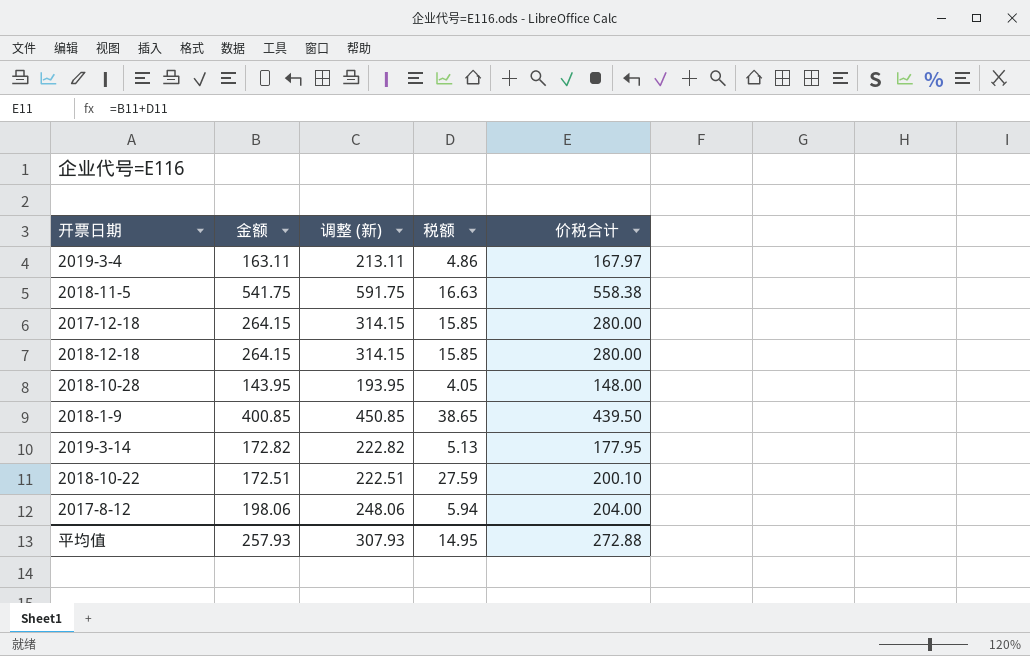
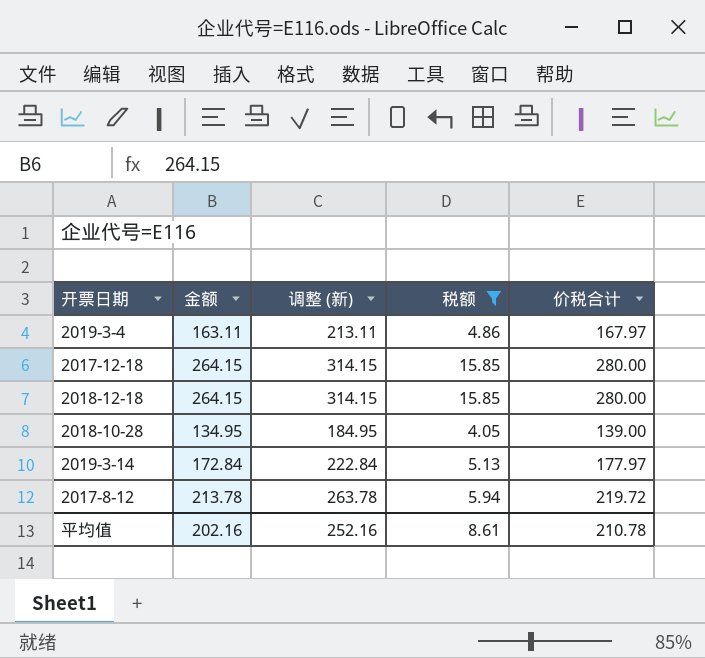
filter: none -> 税额 <= 15.85
2018-10-28 | 金额: 143.95 -> 134.95
2018-10-28 | 调整 (新): 193.95 -> 184.95
2018-10-28 | 价税合计: 148.00 -> 139.00
2019-3-14 | 金额: 172.82 -> 172.84
2019-3-14 | 调整 (新): 222.82 -> 222.84
2019-3-14 | 价税合计: 177.95 -> 177.97
2017-8-12 | 金额: 198.06 -> 213.78
2017-8-12 | 调整 (新): 248.06 -> 263.78
2017-8-12 | 价税合计: 204.00 -> 219.72
平均值 | 金额: 257.93 -> 202.16
平均值 | 调整 (新): 307.93 -> 252.16
平均值 | 税额: 14.95 -> 8.61
平均值 | 价税合计: 272.88 -> 210.78

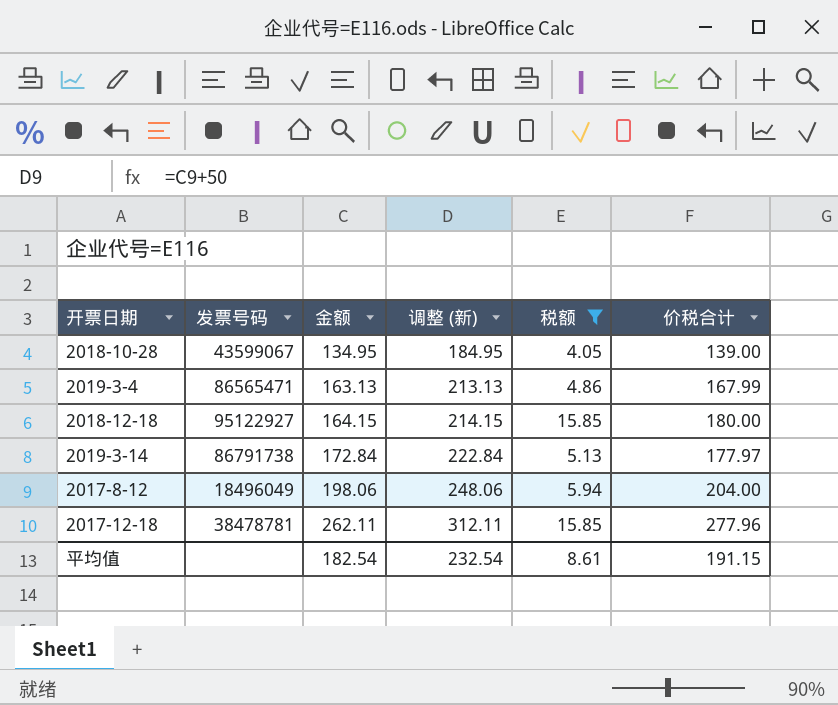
row order: none -> 金额 ascending
column 发票号码 | position: none -> 2
2019-3-4 | 金额: 163.11 -> 163.13
2019-3-4 | 调整 (新): 213.11 -> 213.13
2019-3-4 | 价税合计: 167.97 -> 167.99
2018-12-18 | 金额: 264.15 -> 164.15
2018-12-18 | 调整 (新): 314.15 -> 214.15
2018-12-18 | 价税合计: 280.00 -> 180.00
2017-8-12 | 金额: 213.78 -> 198.06
2017-8-12 | 调整 (新): 263.78 -> 248.06
2017-8-12 | 价税合计: 219.72 -> 204.00
2017-12-18 | 金额: 264.15 -> 262.11
2017-12-18 | 调整 (新): 314.15 -> 312.11
2017-12-18 | 价税合计: 280.00 -> 277.96
平均值 | 金额: 202.16 -> 182.54
平均值 | 调整 (新): 252.16 -> 232.54
平均值 | 价税合计: 210.78 -> 191.15

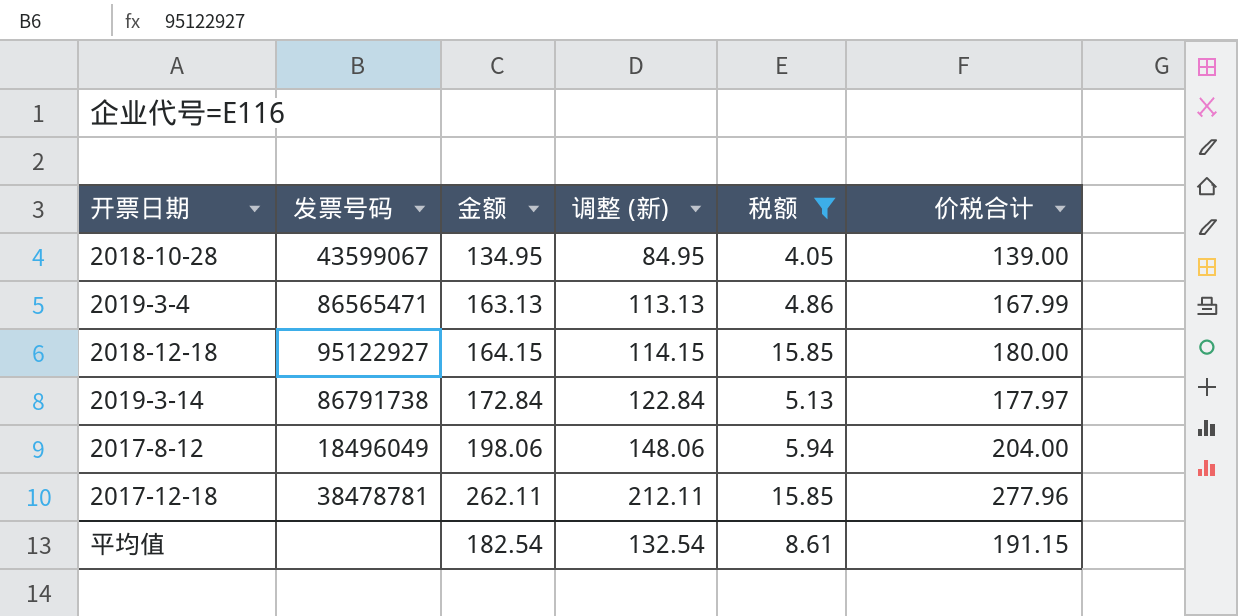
column 调整 (新) | formula: [金额] + 50 -> [金额] - 50
平均值 | 调整 (新): 232.54 -> 132.54

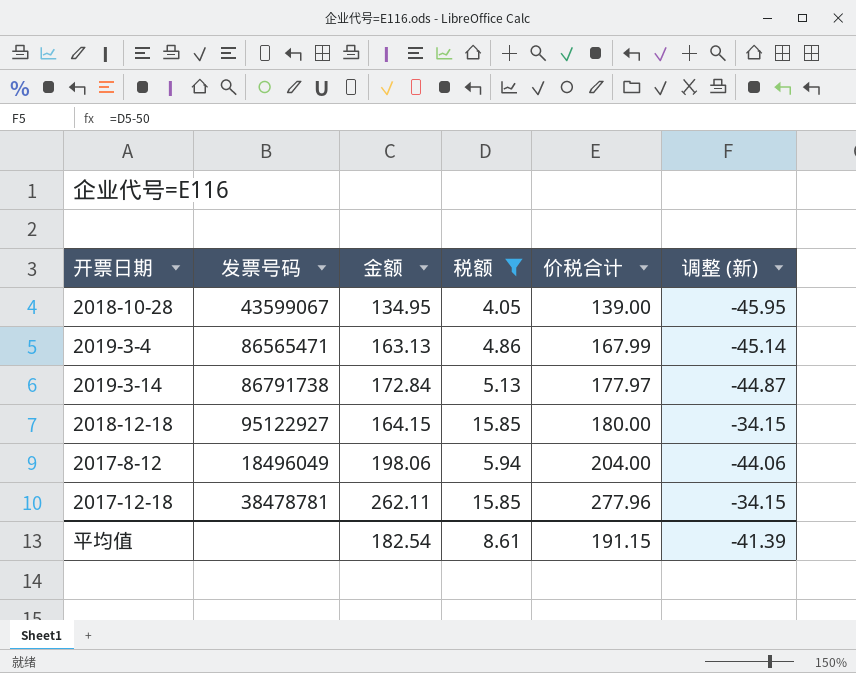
row order: 金额 ascending -> 价税合计 ascending
column 调整 (新) | formula: [金额] - 50 -> [税额] - 50
column 调整 (新) | position: 4 -> 6
平均值 | 调整 (新): 132.54 -> -41.39

